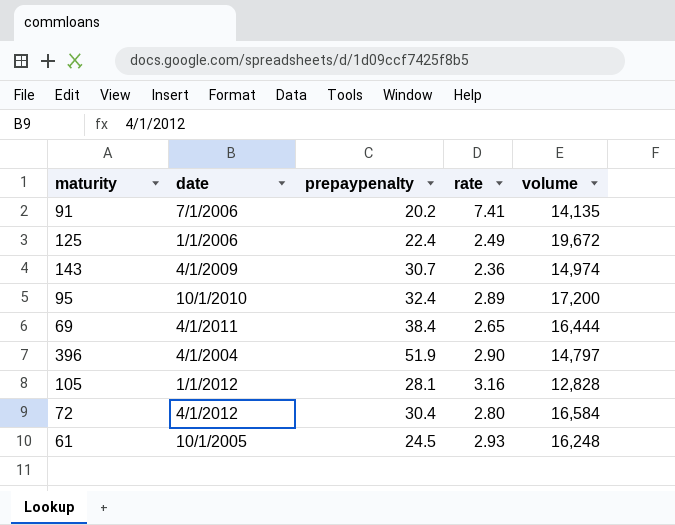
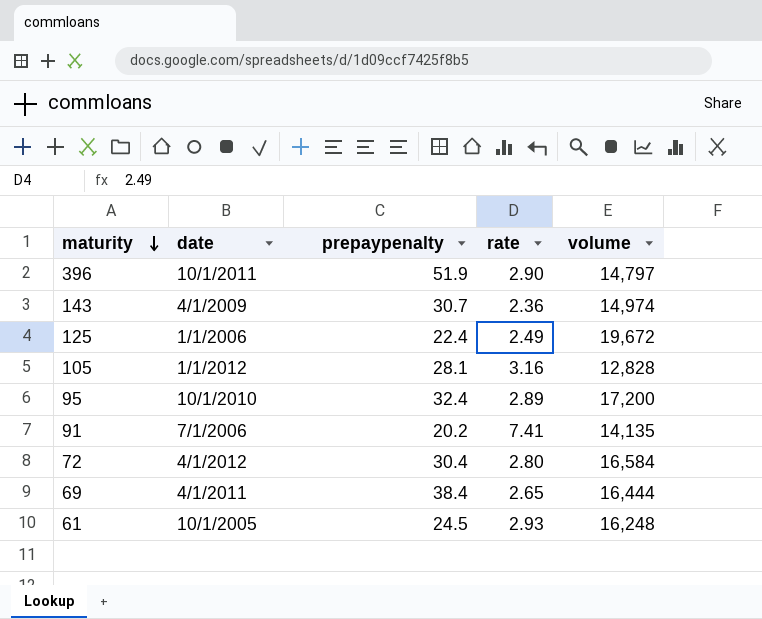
row order: none -> maturity descending
396 | date: 4/1/2004 -> 10/1/2011

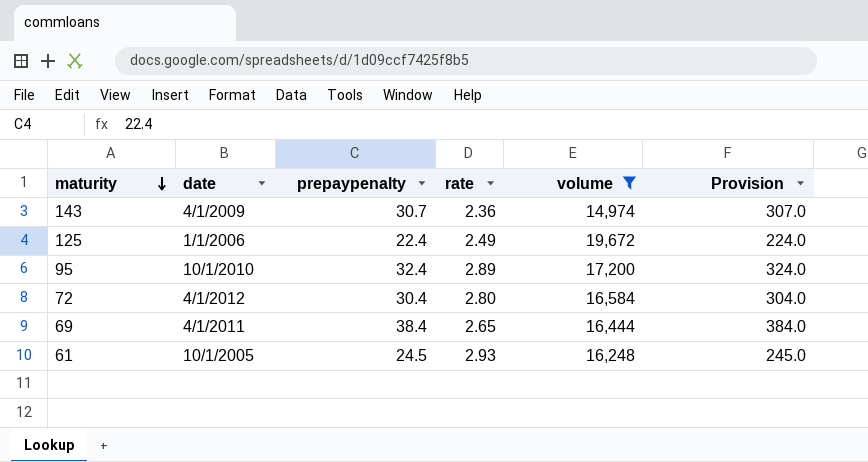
filter: none -> volume >= 14,974
column Provision | formula: none -> [prepaypenalty] * 10

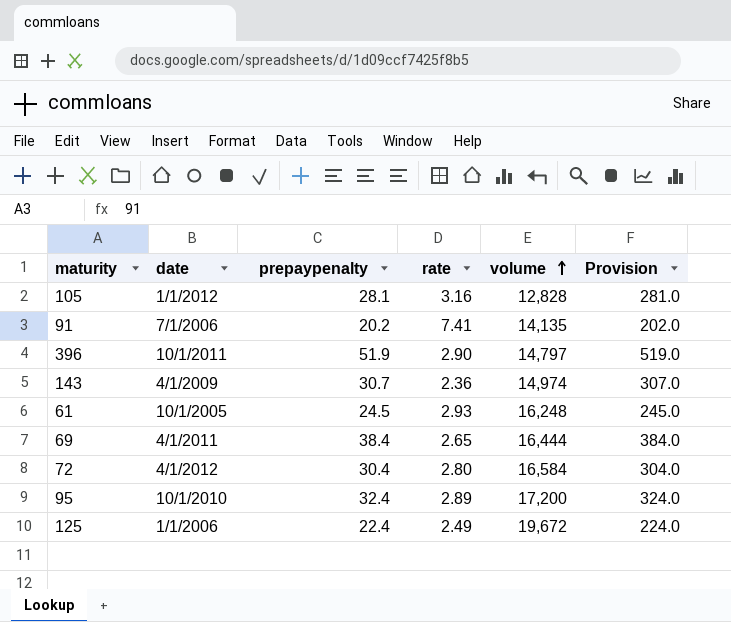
filter: volume >= 14,974 -> none
row order: maturity descending -> volume ascending

